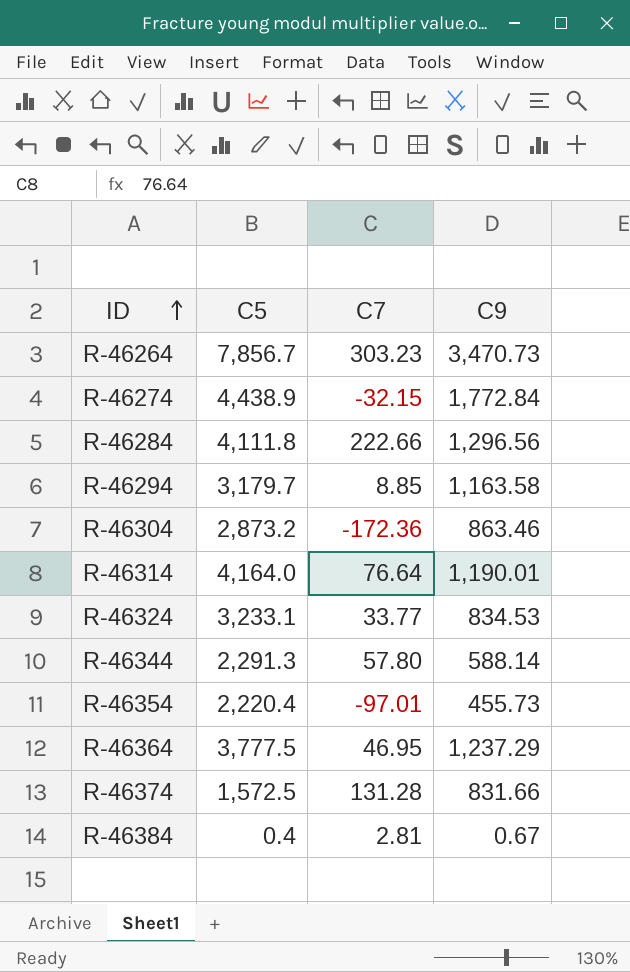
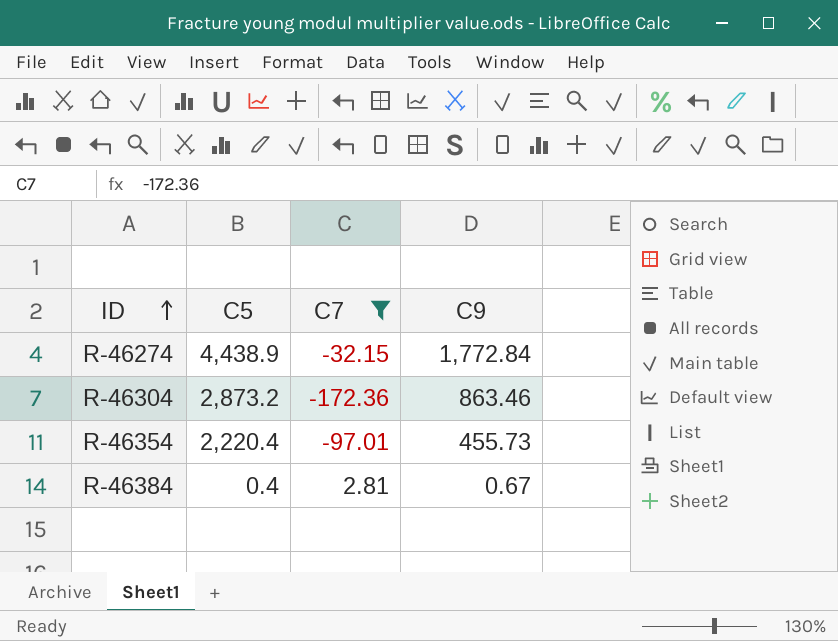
filter: none -> C7 <= 2.81

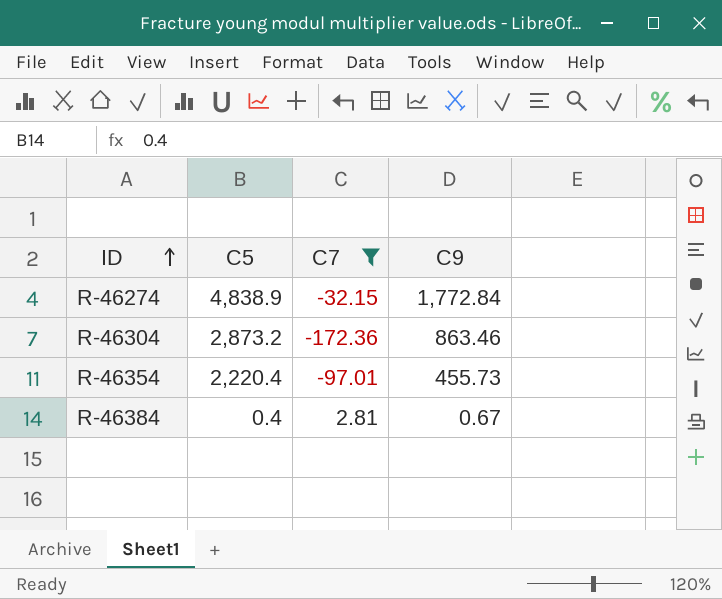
R-46274 | C5: 4,438.9 -> 4,838.9

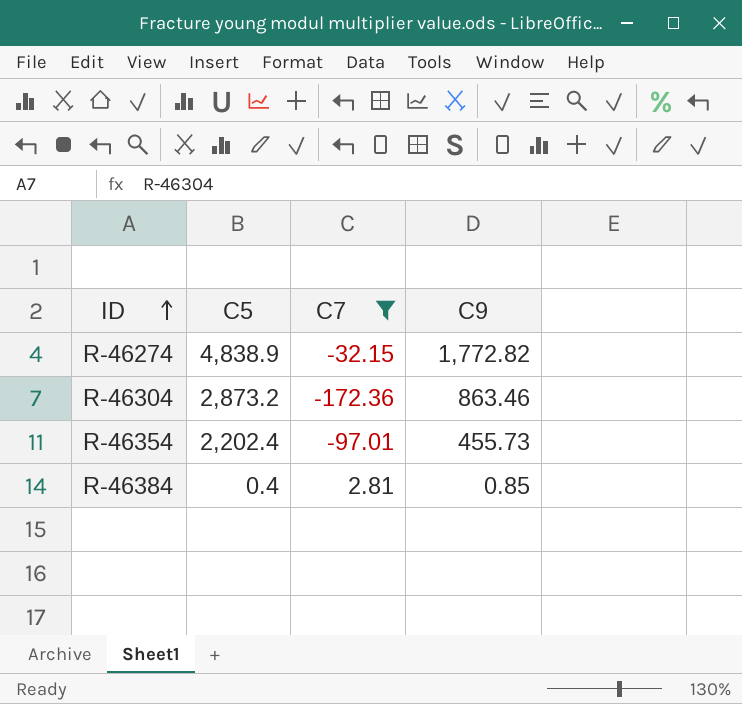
R-46274 | C9: 1,772.84 -> 1,772.82
R-46354 | C5: 2,220.4 -> 2,202.4
R-46384 | C9: 0.67 -> 0.85

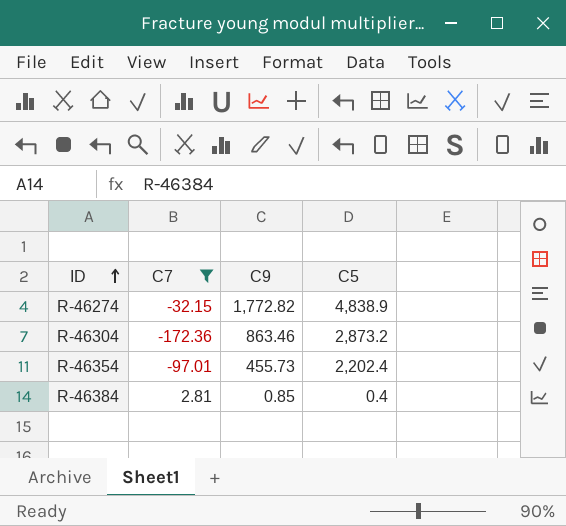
column C5 | position: 2 -> 4

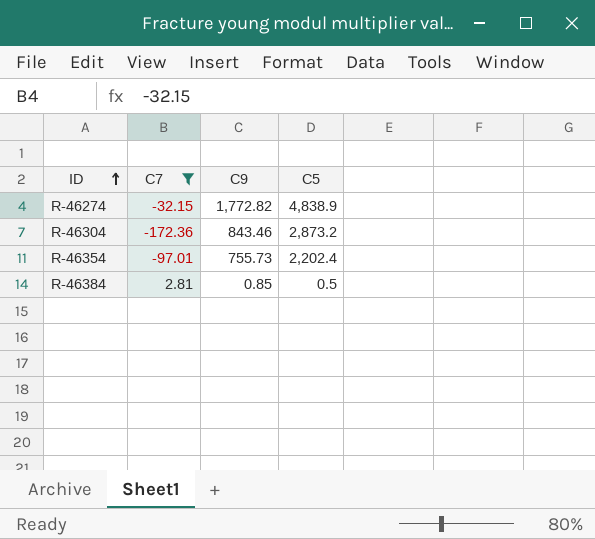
R-46304 | C9: 863.46 -> 843.46
R-46354 | C9: 455.73 -> 755.73
R-46384 | C5: 0.4 -> 0.5

